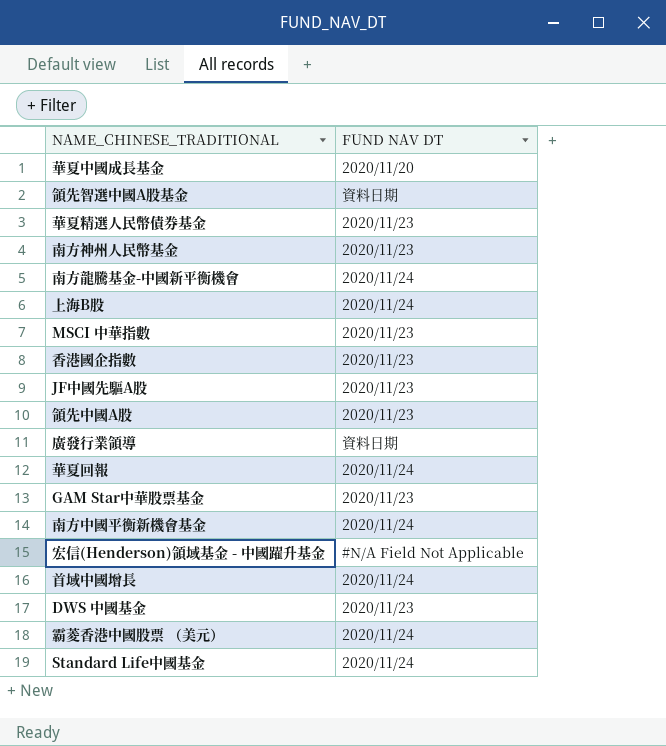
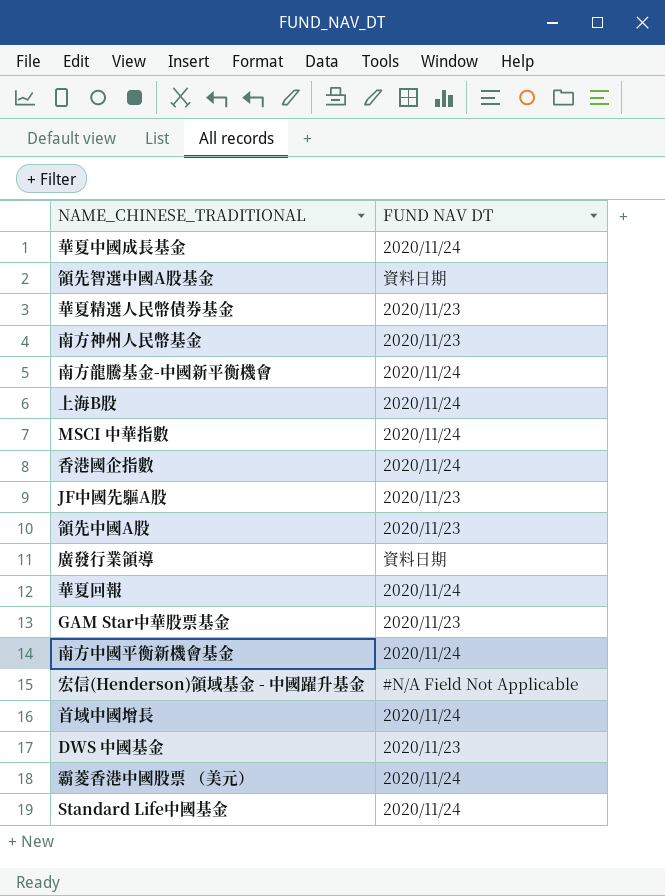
華夏中國成長基金 | FUND NAV DT: 2020/11/20 -> 2020/11/24
MSCI 中華指數 | FUND NAV DT: 2020/11/23 -> 2020/11/24
香港國企指數 | FUND NAV DT: 2020/11/23 -> 2020/11/24

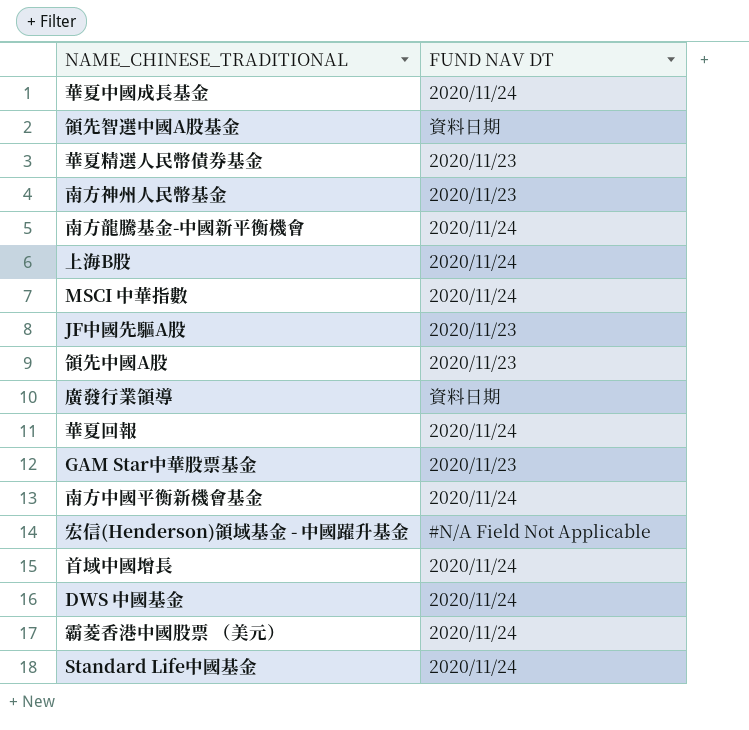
row 香港國企指數: 2020/11/24 -> none
DWS 中國基金 | FUND NAV DT: 2020/11/23 -> 2020/11/24

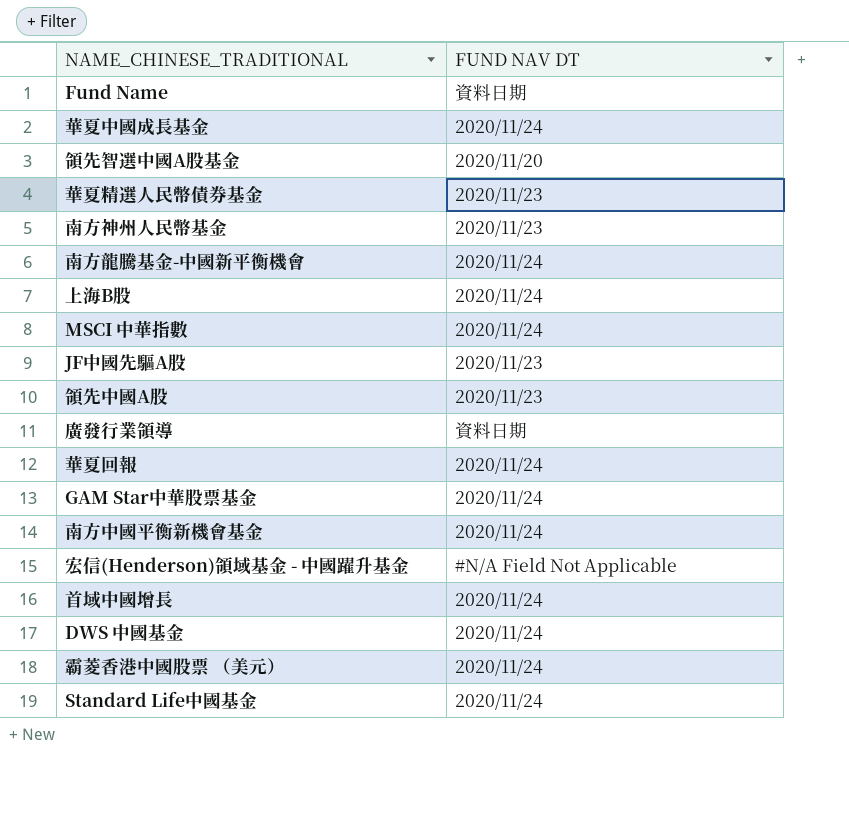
row Fund Name: none -> 資料日期
領先智選中國A股基金 | FUND NAV DT: 資料日期 -> 2020/11/20
GAM Star中華股票基金 | FUND NAV DT: 2020/11/23 -> 2020/11/24

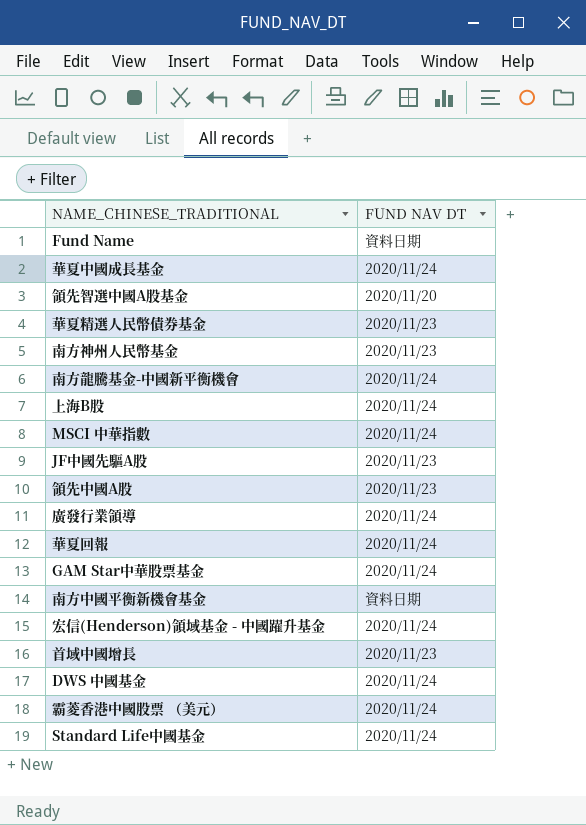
廣發行業領導 | FUND NAV DT: 資料日期 -> 2020/11/24
南方中國平衡新機會基金 | FUND NAV DT: 2020/11/24 -> 資料日期
宏信(Henderson)領域基金 - 中國躍升基金 | FUND NAV DT: #N/A Field Not Applicable -> 2020/11/24
首域中國增長 | FUND NAV DT: 2020/11/24 -> 2020/11/23

